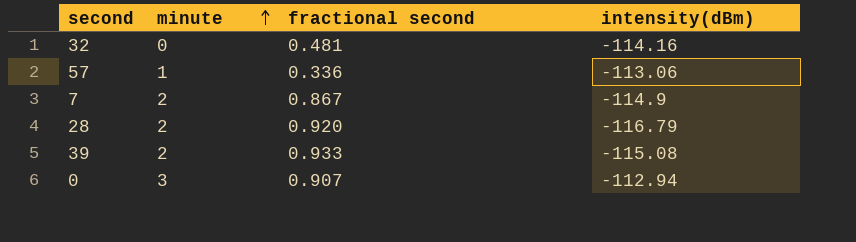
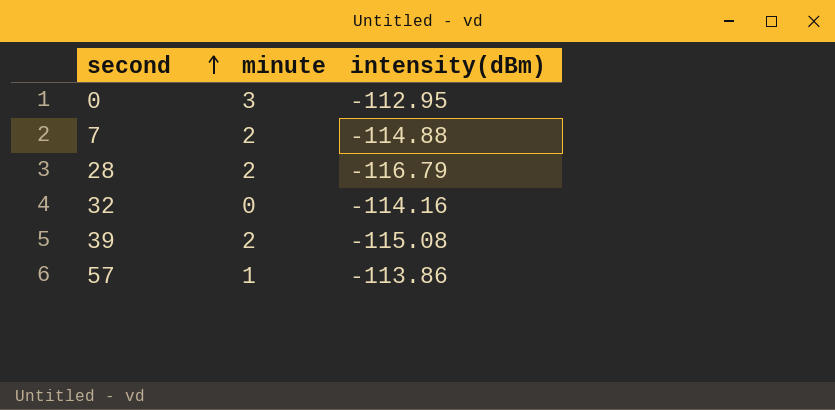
row order: minute ascending -> second ascending
column fractional second | position: 3 -> none
0 | intensity(dBm): -112.94 -> -112.95
7 | intensity(dBm): -114.9 -> -114.88
57 | intensity(dBm): -113.06 -> -113.86

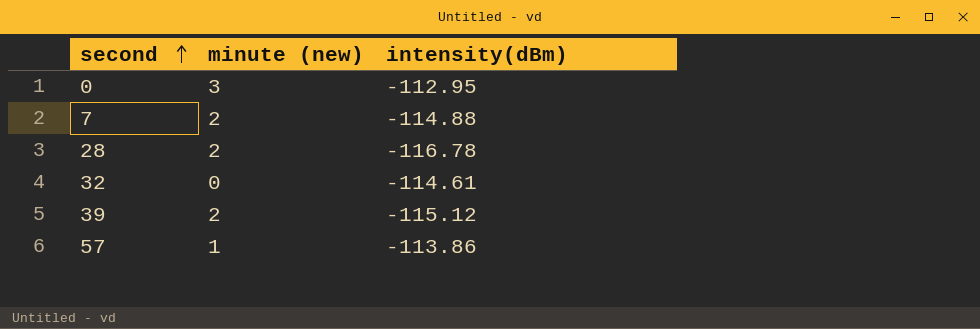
column name: minute -> minute (new)
28 | intensity(dBm): -116.79 -> -116.78
32 | intensity(dBm): -114.16 -> -114.61
39 | intensity(dBm): -115.08 -> -115.12

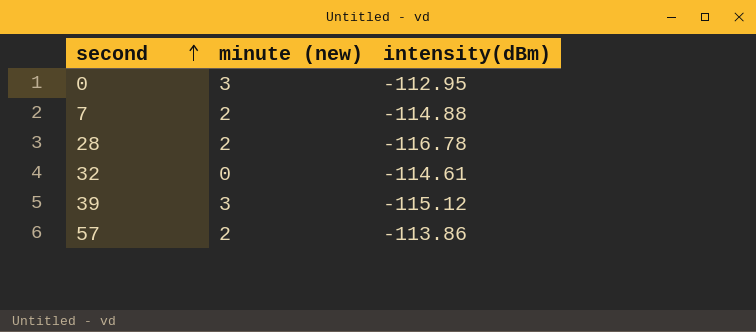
39 | minute (new): 2 -> 3
57 | minute (new): 1 -> 2

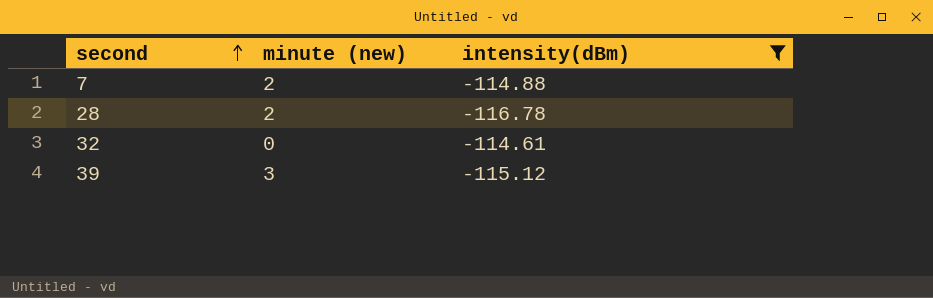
filter: none -> intensity(dBm) <= -114.61

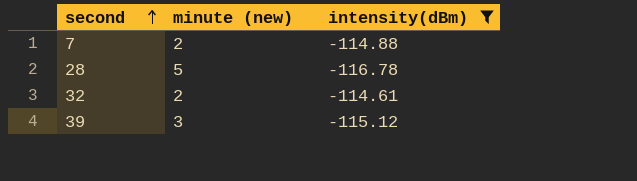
28 | minute (new): 2 -> 5
32 | minute (new): 0 -> 2

